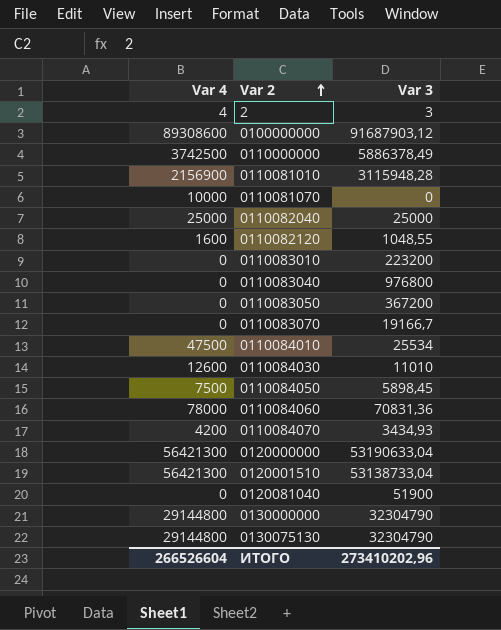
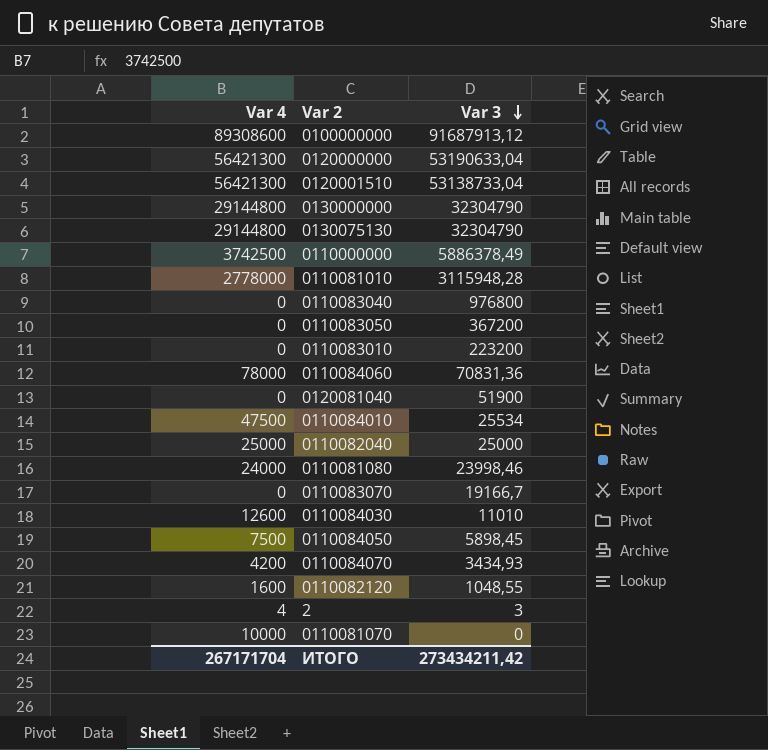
row order: Var 2 ascending -> Var 3 descending
0100000000 | Var 3: 91687903,12 -> 91687913,12
0110081010 | Var 4: 2156900 -> 2778000
row 0110081080: none -> 24000 | 23998,46
ИТОГО | Var 4: 266526604 -> 267171704
ИТОГО | Var 3: 273410202,96 -> 273434211,42

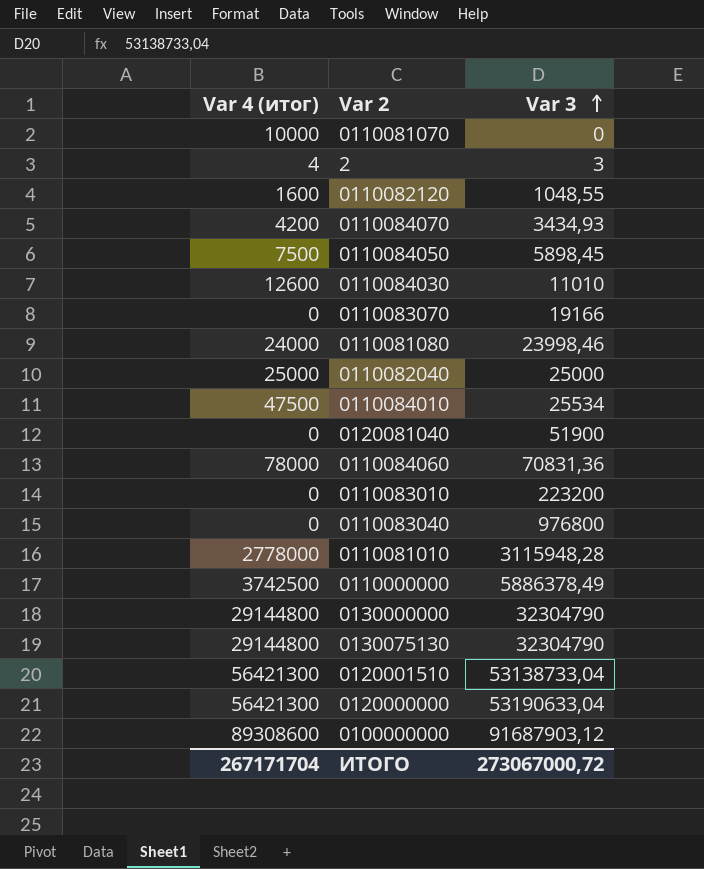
row order: Var 3 descending -> Var 3 ascending
column name: Var 4 -> Var 4 (итог)
row 0110083050: 0 | 367200 -> none
0110083070 | Var 3: 19166,7 -> 19166
0100000000 | Var 3: 91687913,12 -> 91687903,12
ИТОГО | Var 3: 273434211,42 -> 273067000,72

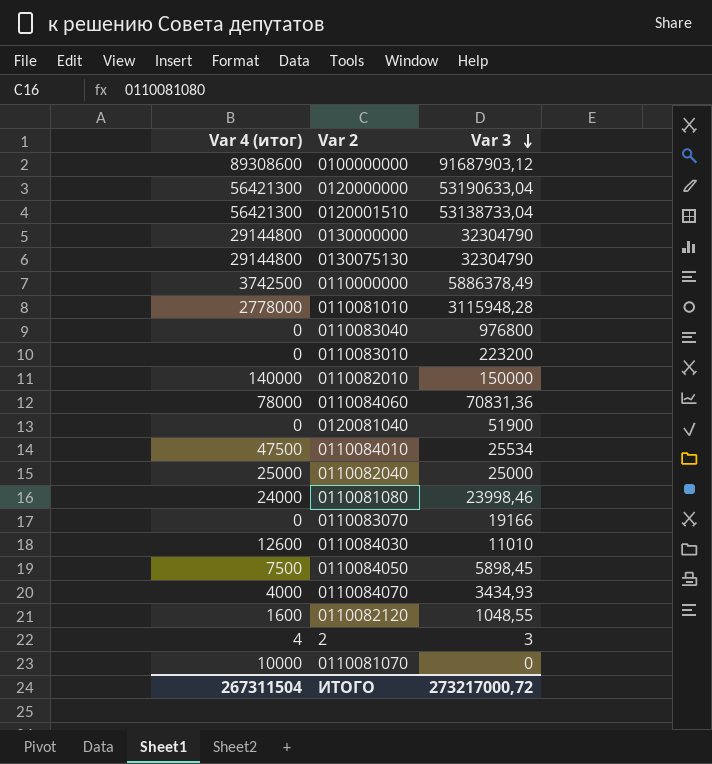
row order: Var 3 ascending -> Var 3 descending
row 0110082010: none -> 140000 | 150000
0110084070 | Var 4 (итог): 4200 -> 4000
ИТОГО | Var 4 (итог): 267171704 -> 267311504
ИТОГО | Var 3: 273067000,72 -> 273217000,72

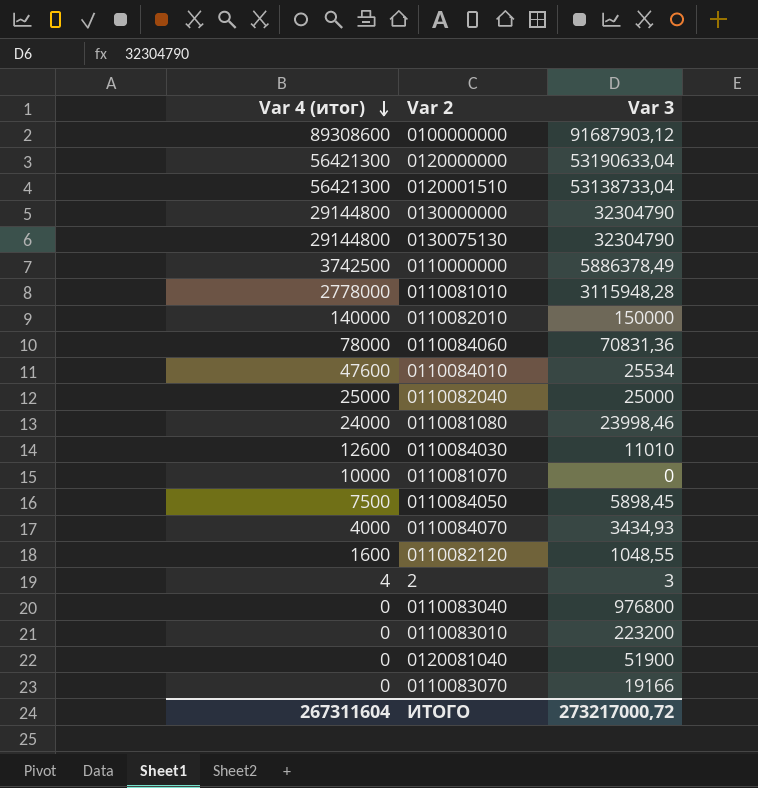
row order: Var 3 descending -> Var 4 (итог) descending
0110084010 | Var 4 (итог): 47500 -> 47600
ИТОГО | Var 4 (итог): 267311504 -> 267311604

